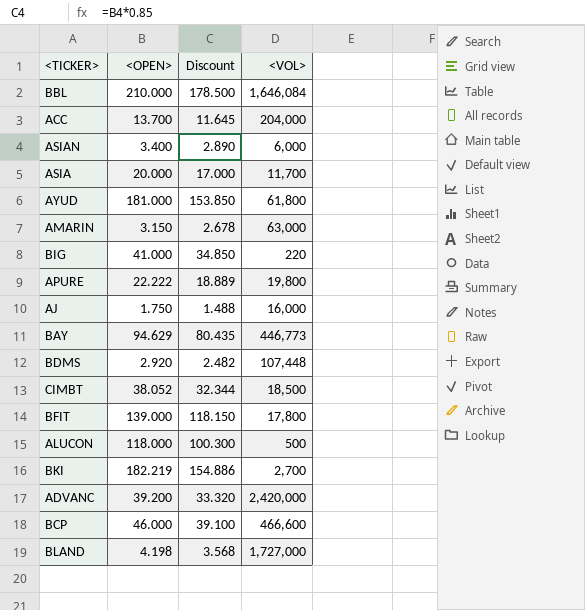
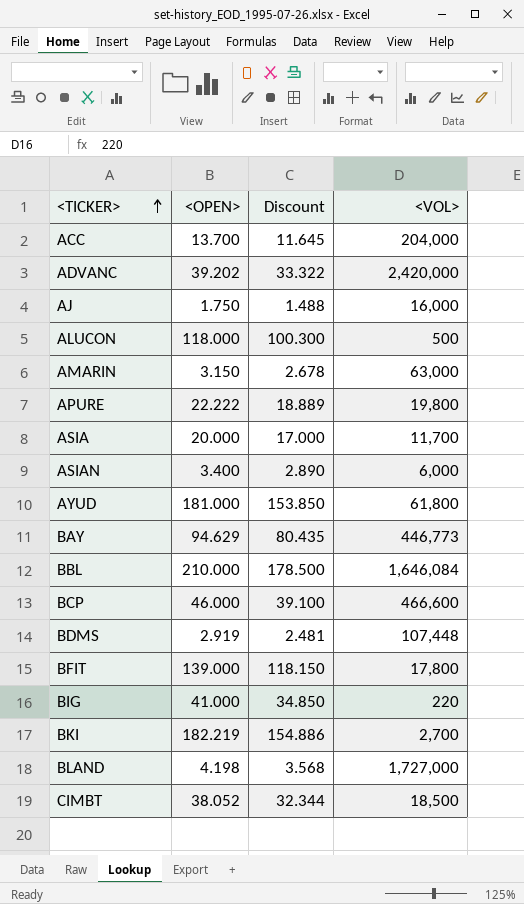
row order: none -> <TICKER> ascending
ADVANC | <OPEN>: 39.200 -> 39.202
ADVANC | Discount: 33.320 -> 33.322
BDMS | <OPEN>: 2.920 -> 2.919
BDMS | Discount: 2.482 -> 2.481

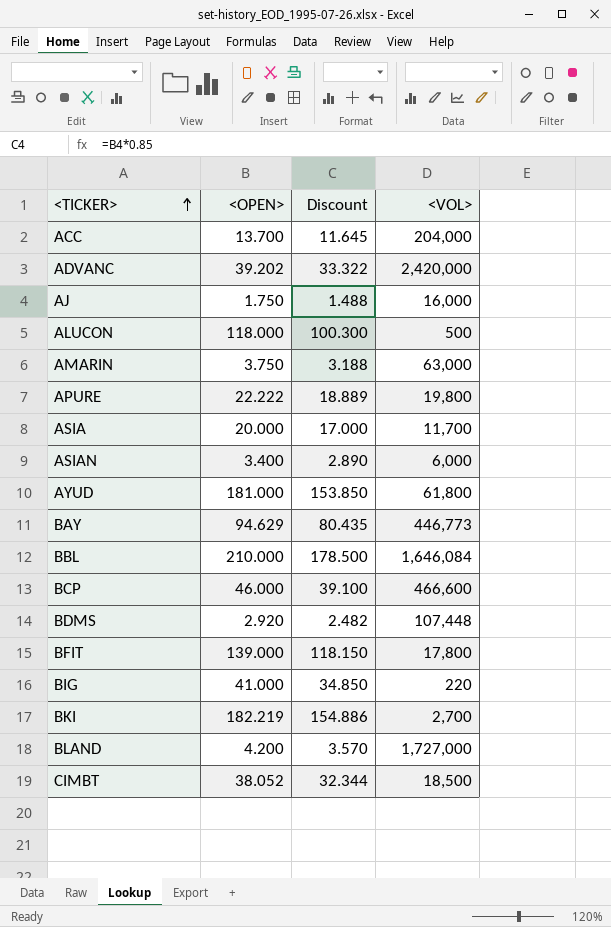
AMARIN | <OPEN>: 3.150 -> 3.750
AMARIN | Discount: 2.678 -> 3.188
BDMS | <OPEN>: 2.919 -> 2.920
BDMS | Discount: 2.481 -> 2.482
BLAND | <OPEN>: 4.198 -> 4.200
BLAND | Discount: 3.568 -> 3.570

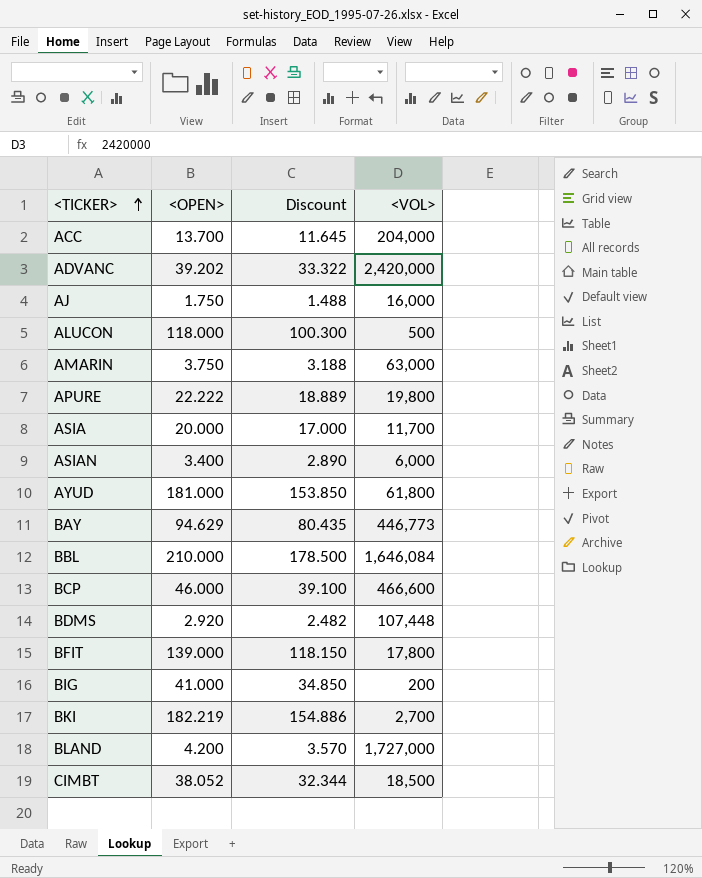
BIG | <VOL>: 220 -> 200

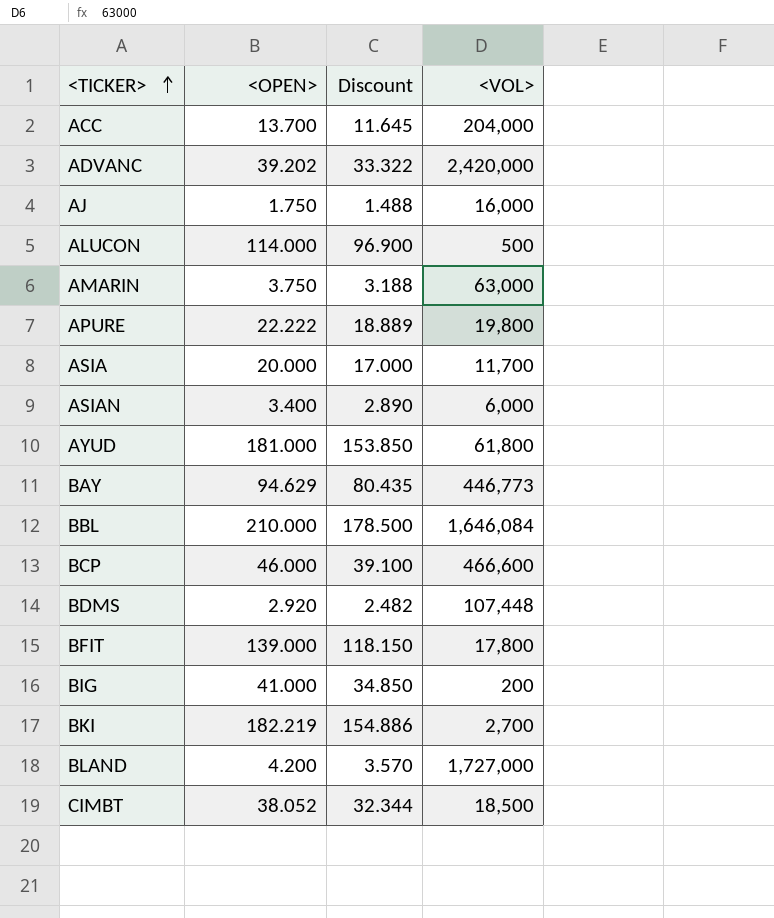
ALUCON | <OPEN>: 118.000 -> 114.000
ALUCON | Discount: 100.300 -> 96.900

